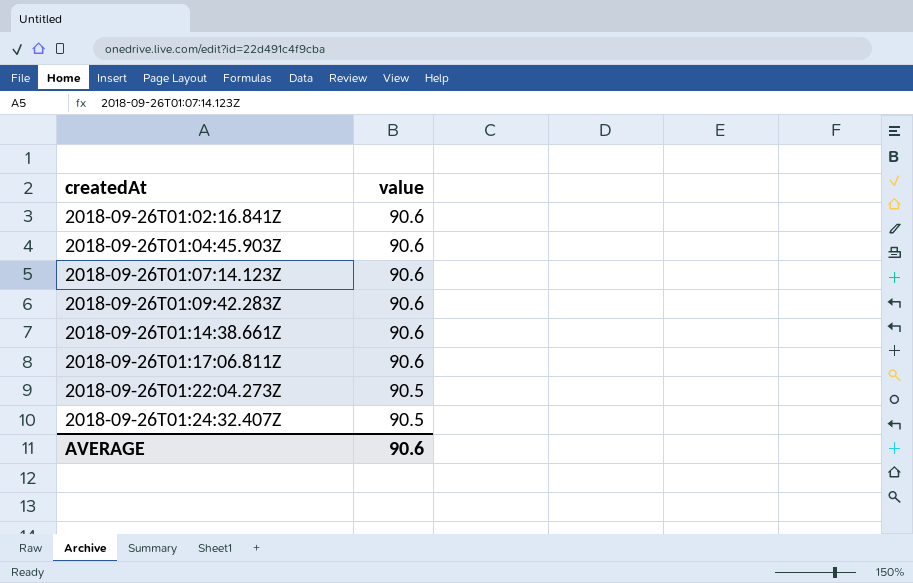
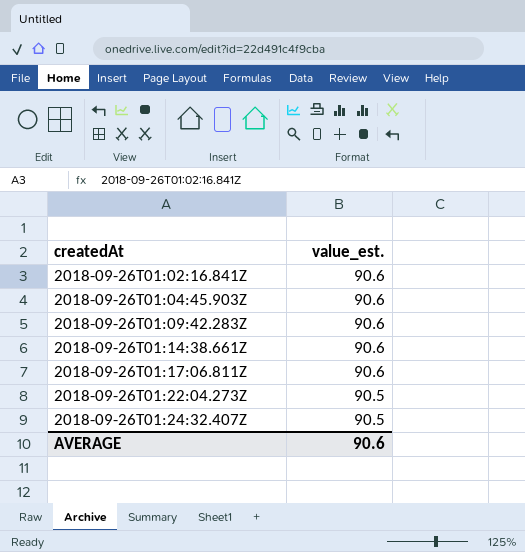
column name: value -> value_est.
row 2018-09-26T01:07:14.123Z: 90.6 -> none

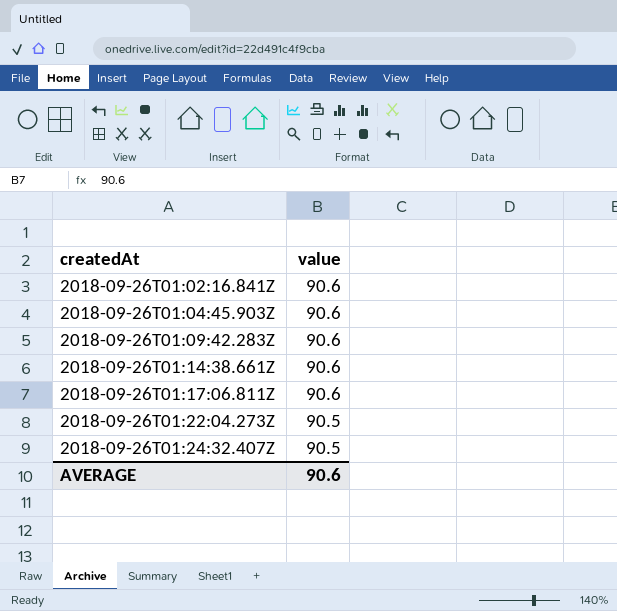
column name: value_est. -> value

